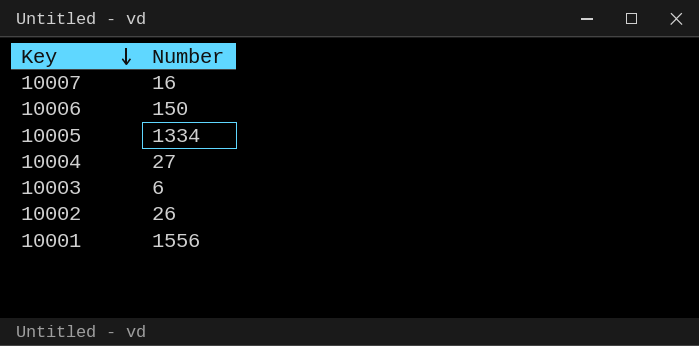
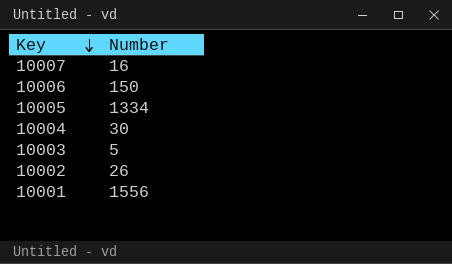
10004 | Number: 27 -> 30
10003 | Number: 6 -> 5

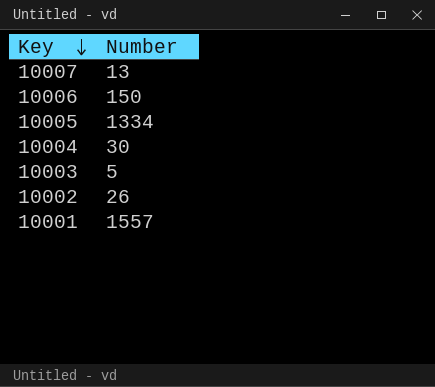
10007 | Number: 16 -> 13
10001 | Number: 1556 -> 1557

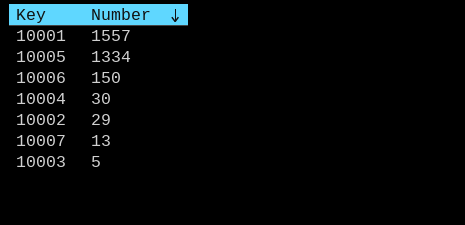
row order: Key descending -> Number descending
10002 | Number: 26 -> 29

